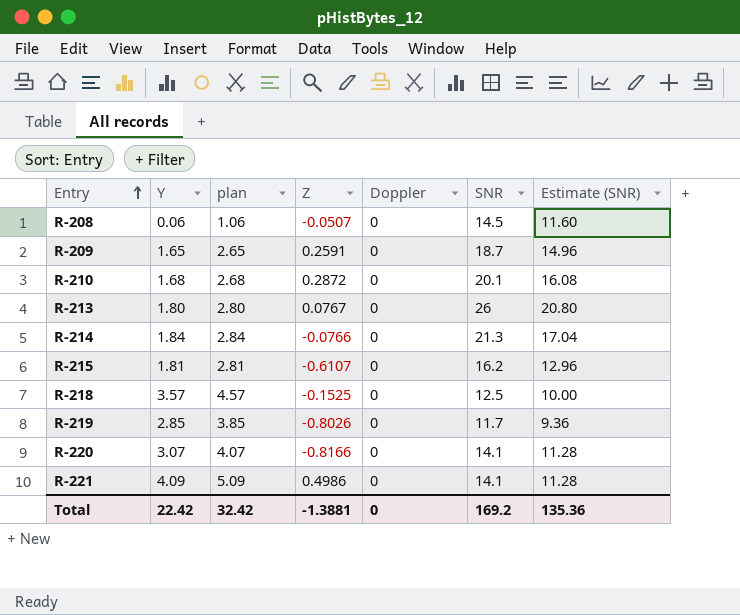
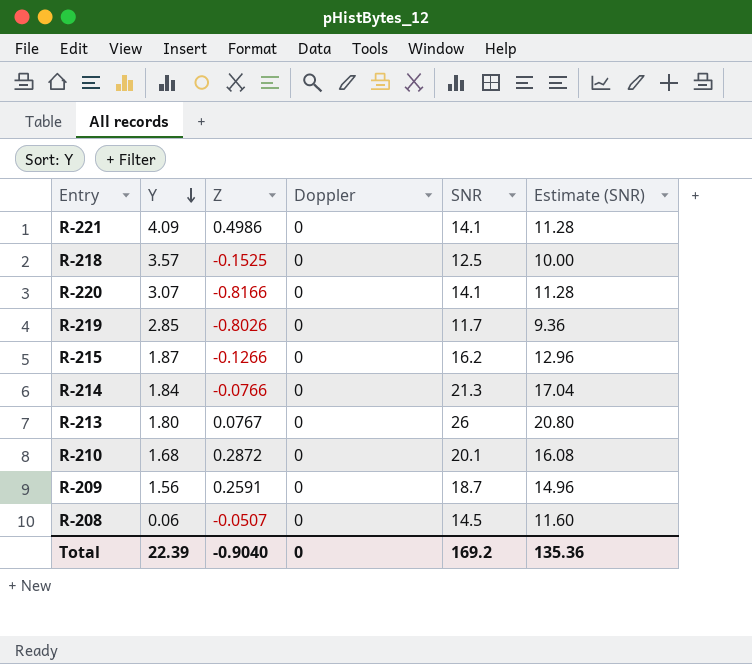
row order: Entry ascending -> Y descending
column plan | formula: [Y] + 1 -> none
R-215 | Y: 1.81 -> 1.87
R-215 | Z: -0.6107 -> -0.1266
R-209 | Y: 1.65 -> 1.56
Total | Y: 22.42 -> 22.39
Total | Z: -1.3881 -> -0.9040

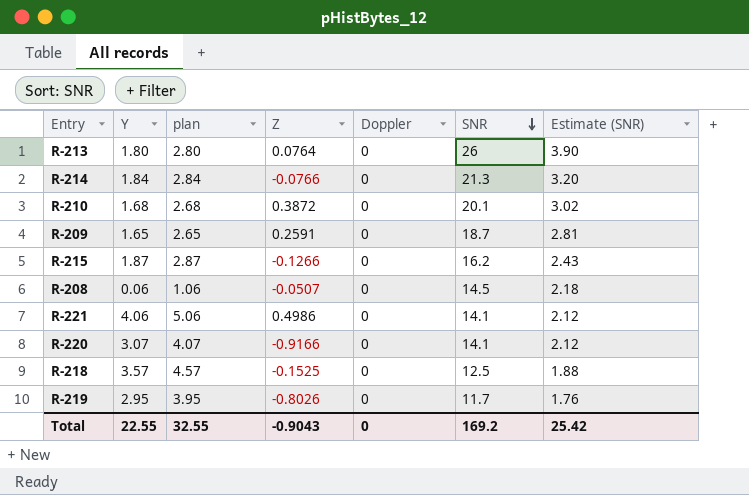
row order: Y descending -> SNR descending
column plan | formula: none -> [Y] + 1
column Estimate (SNR) | formula: [SNR] * 0.8 -> [SNR] * 0.15
R-213 | Z: 0.0767 -> 0.0764
R-210 | Z: 0.2872 -> 0.3872
R-209 | Y: 1.56 -> 1.65
R-221 | Y: 4.09 -> 4.06
R-220 | Z: -0.8166 -> -0.9166
R-219 | Y: 2.85 -> 2.95
Total | Y: 22.39 -> 22.55
Total | Z: -0.9040 -> -0.9043
Total | Estimate (SNR): 135.36 -> 25.42

